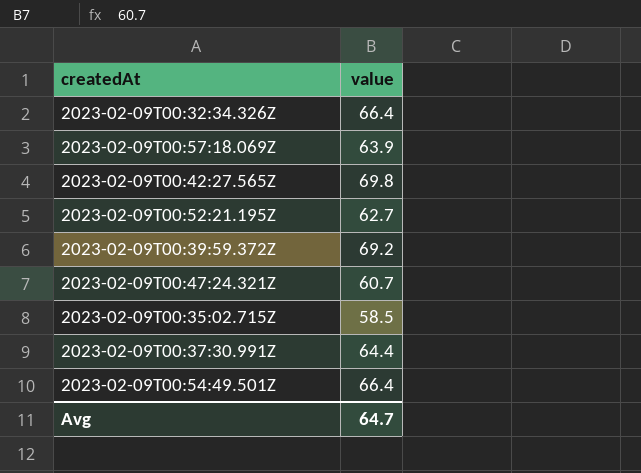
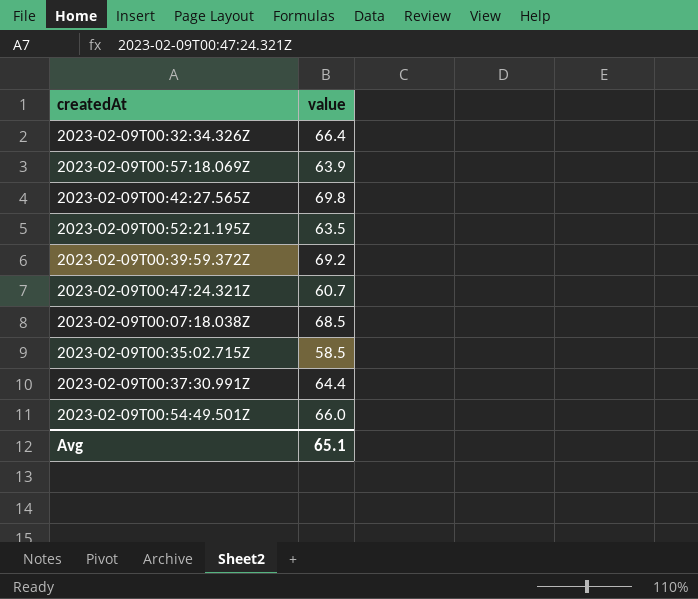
2023-02-09T00:52:21.195Z | value: 62.7 -> 63.5
row 2023-02-09T00:07:18.038Z: none -> 68.5
2023-02-09T00:54:49.501Z | value: 66.4 -> 66.0
Avg | value: 64.7 -> 65.1

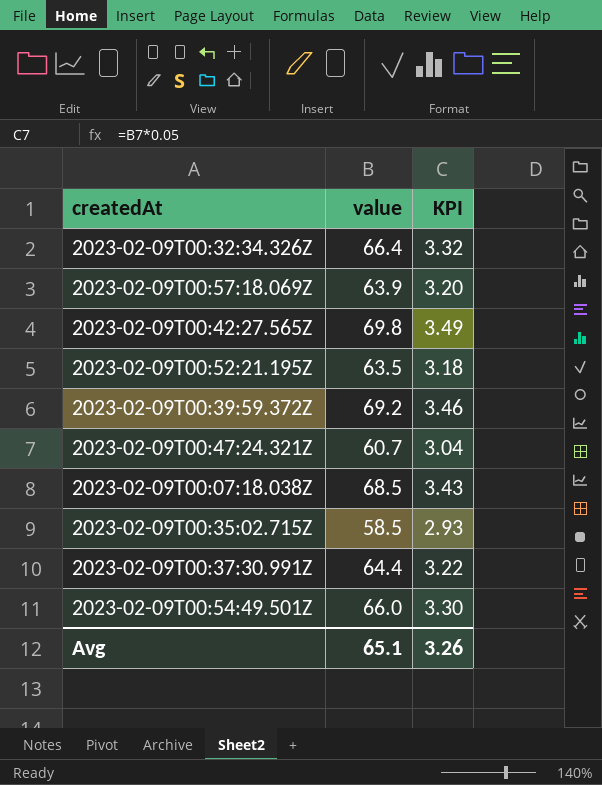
column KPI | formula: none -> [value] * 0.05

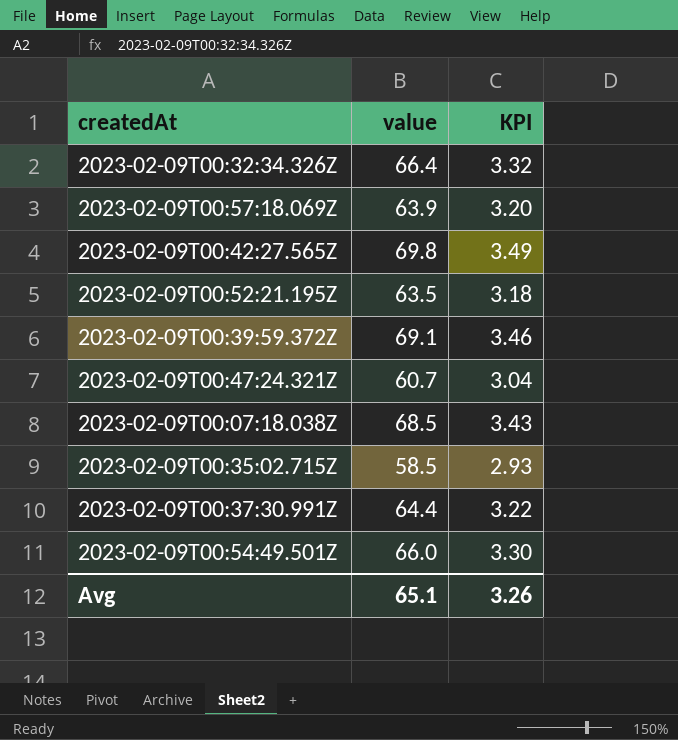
2023-02-09T00:39:59.372Z | value: 69.2 -> 69.1

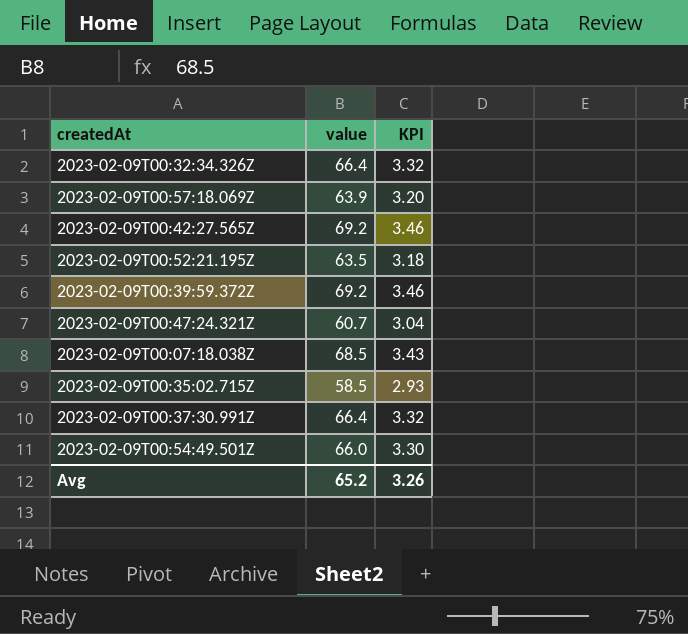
2023-02-09T00:42:27.565Z | value: 69.8 -> 69.2
2023-02-09T00:42:27.565Z | KPI: 3.49 -> 3.46
2023-02-09T00:39:59.372Z | value: 69.1 -> 69.2
2023-02-09T00:37:30.991Z | value: 64.4 -> 66.4
2023-02-09T00:37:30.991Z | KPI: 3.22 -> 3.32
Avg | value: 65.1 -> 65.2

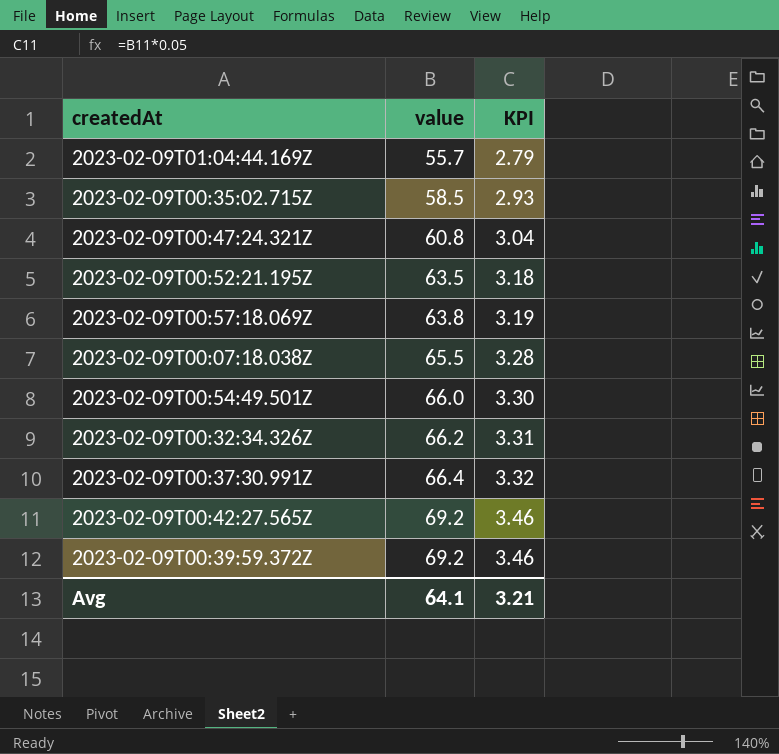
row order: none -> value ascending
row 2023-02-09T01:04:44.169Z: none -> 55.7 | 2.79
2023-02-09T00:47:24.321Z | value: 60.7 -> 60.8
2023-02-09T00:57:18.069Z | value: 63.9 -> 63.8
2023-02-09T00:57:18.069Z | KPI: 3.20 -> 3.19
2023-02-09T00:07:18.038Z | value: 68.5 -> 65.5
2023-02-09T00:07:18.038Z | KPI: 3.43 -> 3.28
2023-02-09T00:32:34.326Z | value: 66.4 -> 66.2
2023-02-09T00:32:34.326Z | KPI: 3.32 -> 3.31
Avg | value: 65.2 -> 64.1
Avg | KPI: 3.26 -> 3.21

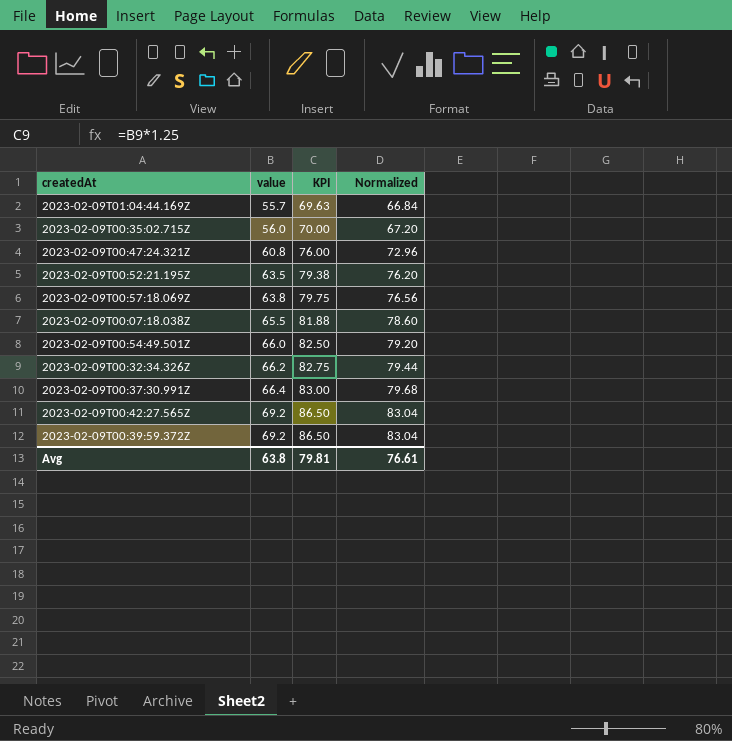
column KPI | formula: [value] * 0.05 -> [value] * 1.25
column Normalized | formula: none -> [value] * 1.2
2023-02-09T00:35:02.715Z | value: 58.5 -> 56.0
Avg | value: 64.1 -> 63.8
Avg | KPI: 3.21 -> 79.81

